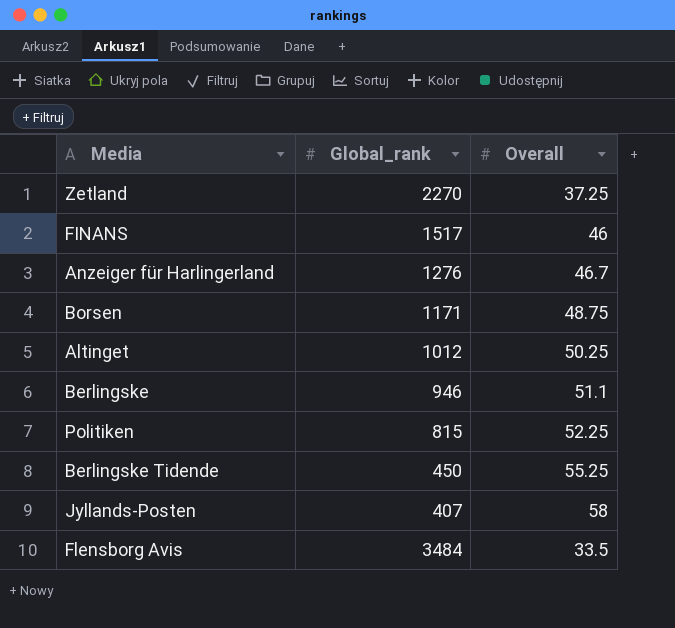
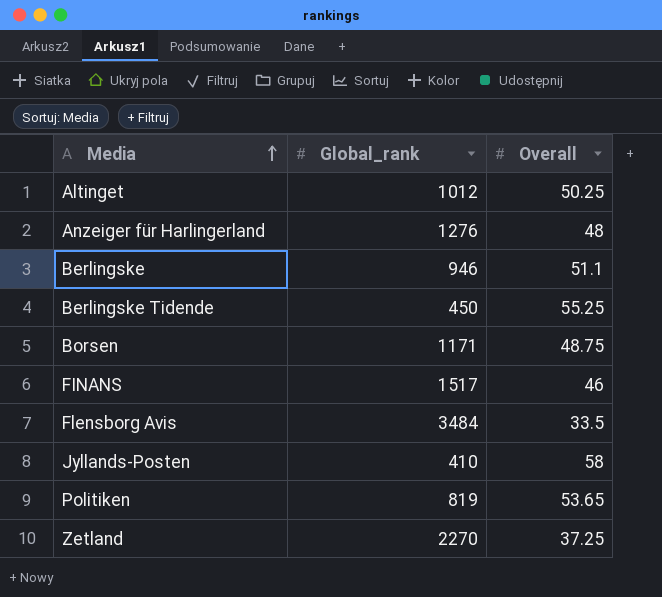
row order: none -> Media ascending
Anzeiger für Harlingerland | Overall: 46.7 -> 48
Jyllands-Posten | Global_rank: 407 -> 410
Politiken | Global_rank: 815 -> 819
Politiken | Overall: 52.25 -> 53.65

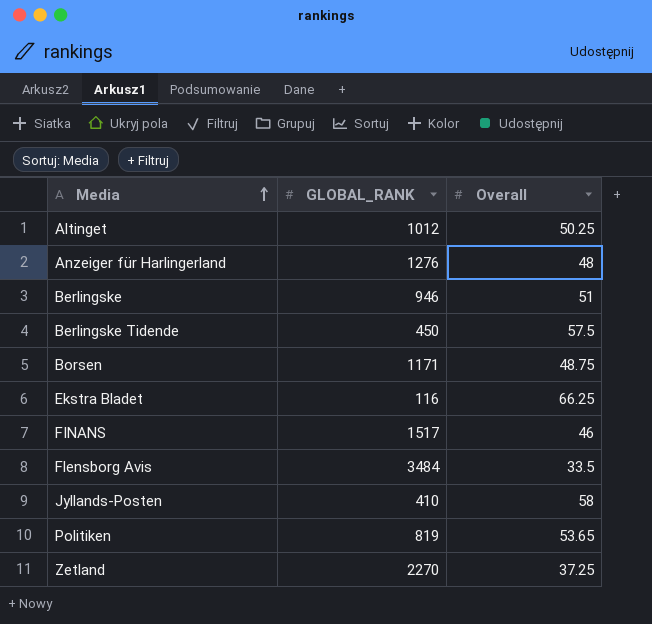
column name: Global_rank -> GLOBAL_RANK
Berlingske | Overall: 51.1 -> 51
Berlingske Tidende | Overall: 55.25 -> 57.5
row Ekstra Bladet: none -> 116 | 66.25

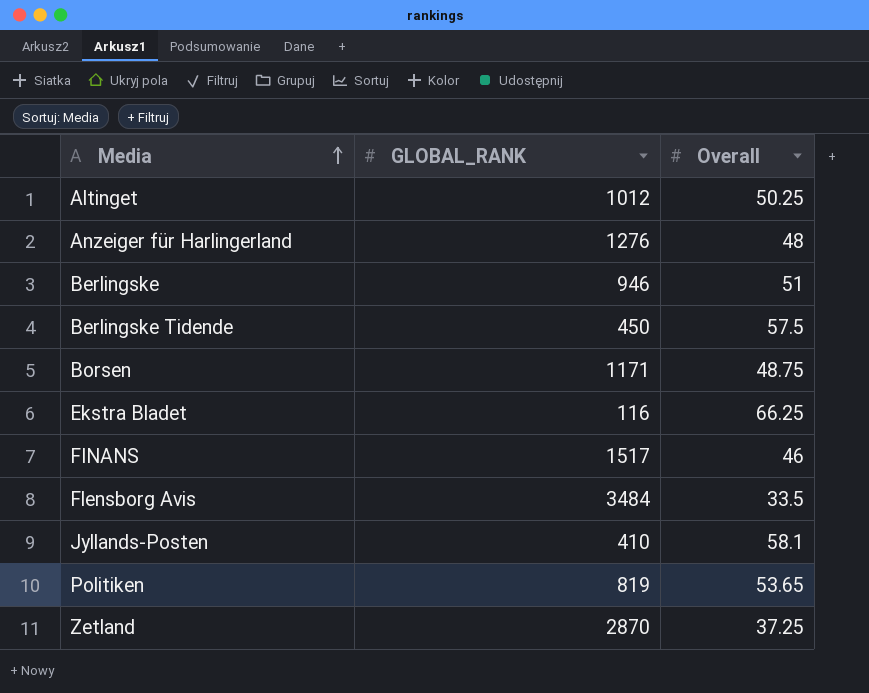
Jyllands-Posten | Overall: 58 -> 58.1
Zetland | GLOBAL_RANK: 2270 -> 2870

